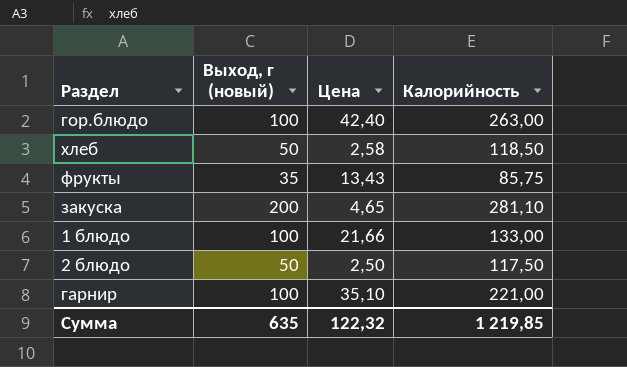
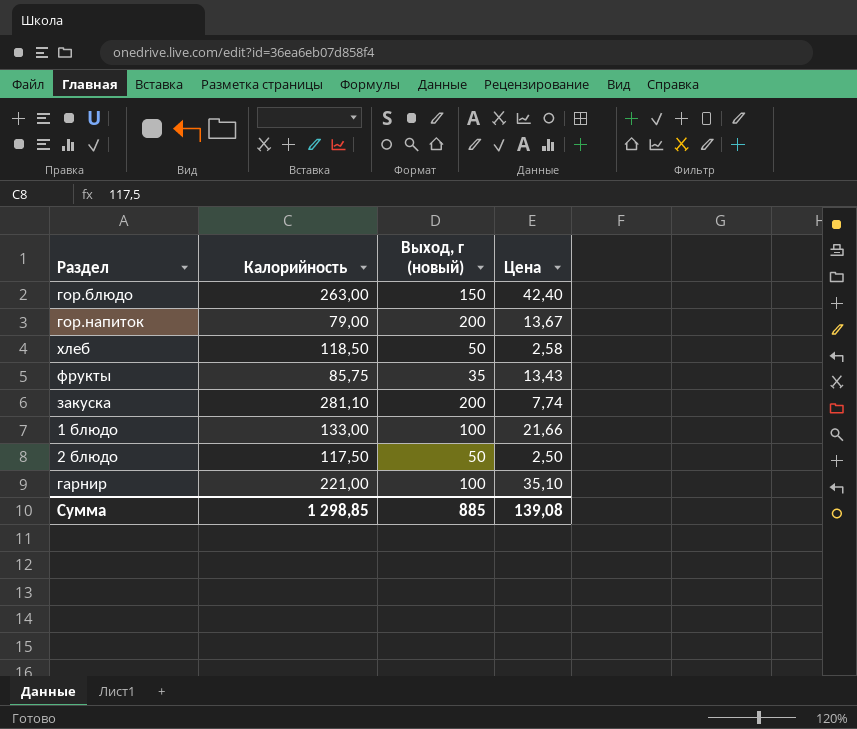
column Калорийность | position: 4 -> 2
гор.блюдо | Выход, г (новый): 100 -> 150
row гор.напиток: none -> 79,00 | 200 | 13,67
закуска | Цена: 4,65 -> 7,74
Сумма | Калорийность: 1 219,85 -> 1 298,85
Сумма | Выход, г (новый): 635 -> 885
Сумма | Цена: 122,32 -> 139,08

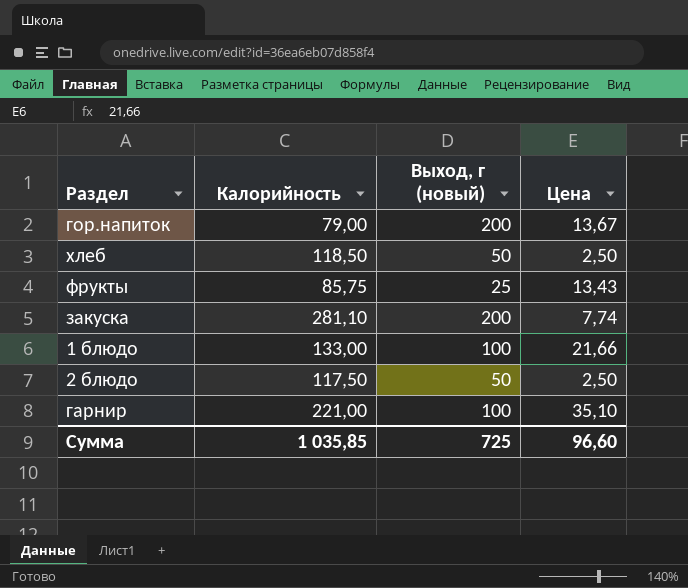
row гор.блюдо: 263,00 | 150 | 42,40 -> none
хлеб | Цена: 2,58 -> 2,50
фрукты | Выход, г (новый): 35 -> 25
Сумма | Калорийность: 1 298,85 -> 1 035,85
Сумма | Выход, г (новый): 885 -> 725
Сумма | Цена: 139,08 -> 96,60

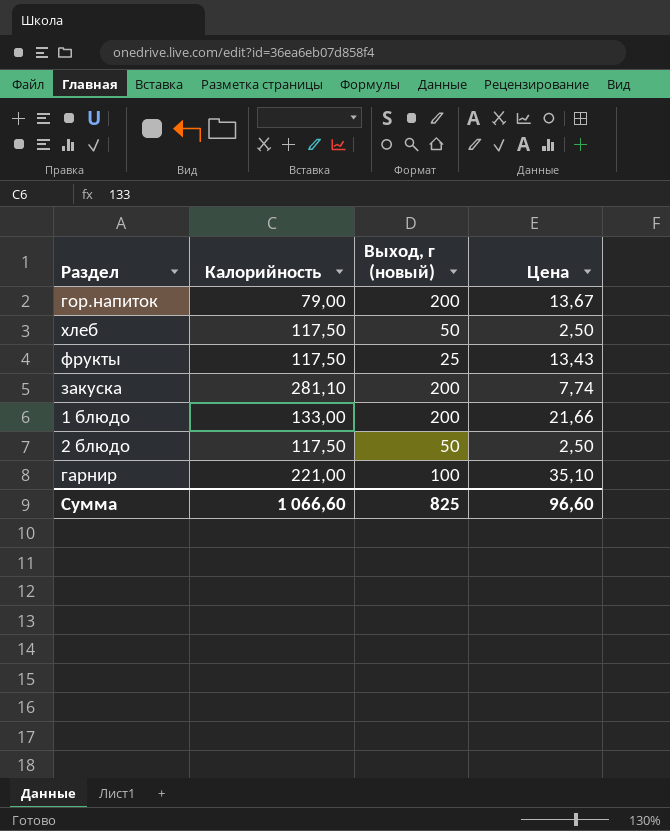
хлеб | Калорийность: 118,50 -> 117,50
фрукты | Калорийность: 85,75 -> 117,50
1 блюдо | Выход, г (новый): 100 -> 200
Сумма | Калорийность: 1 035,85 -> 1 066,60
Сумма | Выход, г (новый): 725 -> 825

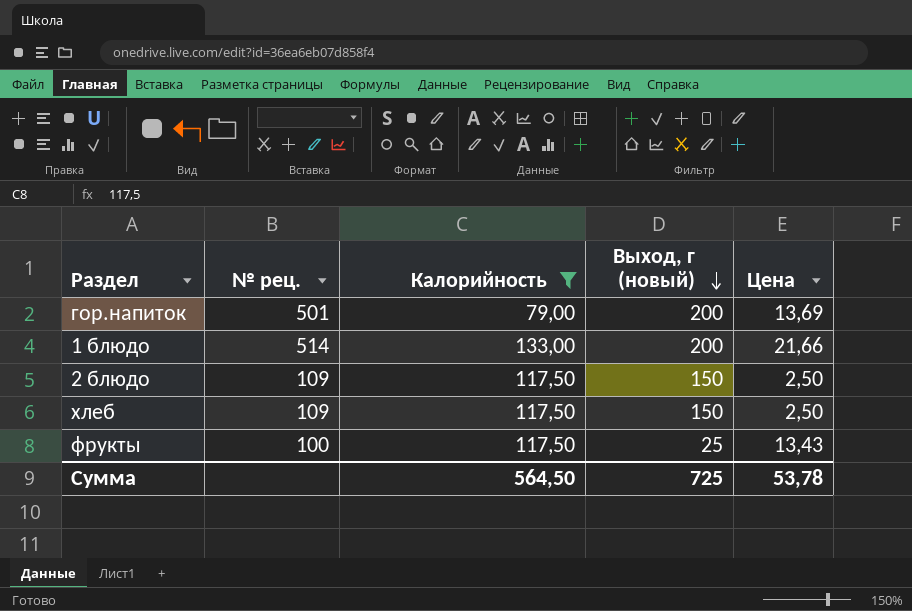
filter: none -> Калорийность <= 133,00
row order: none -> Выход, г (новый) descending
column № рец. | position: none -> 2
гор.напиток | Цена: 13,67 -> 13,69
2 блюдо | Выход, г (новый): 50 -> 150
хлеб | Выход, г (новый): 50 -> 150
Сумма | Калорийность: 1 066,60 -> 564,50
Сумма | Выход, г (новый): 825 -> 725
Сумма | Цена: 96,60 -> 53,78

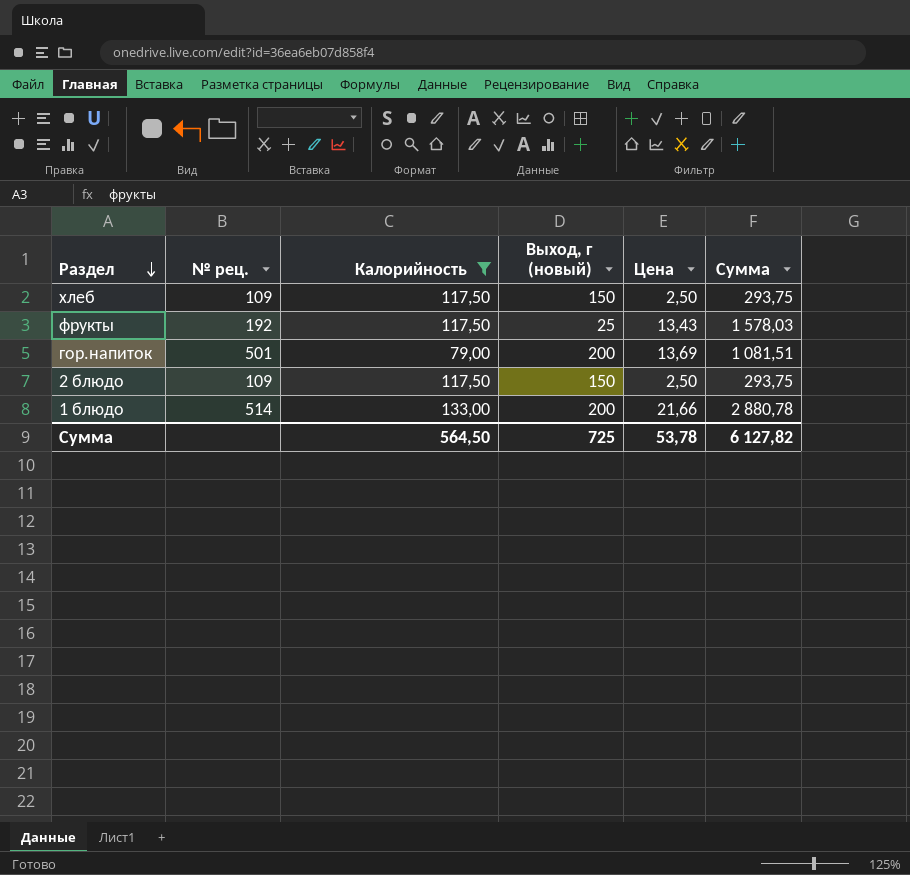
row order: Выход, г (новый) descending -> Раздел descending
column Сумма | formula: none -> [Калорийность] * [Цена]
фрукты | № рец.: 100 -> 192

